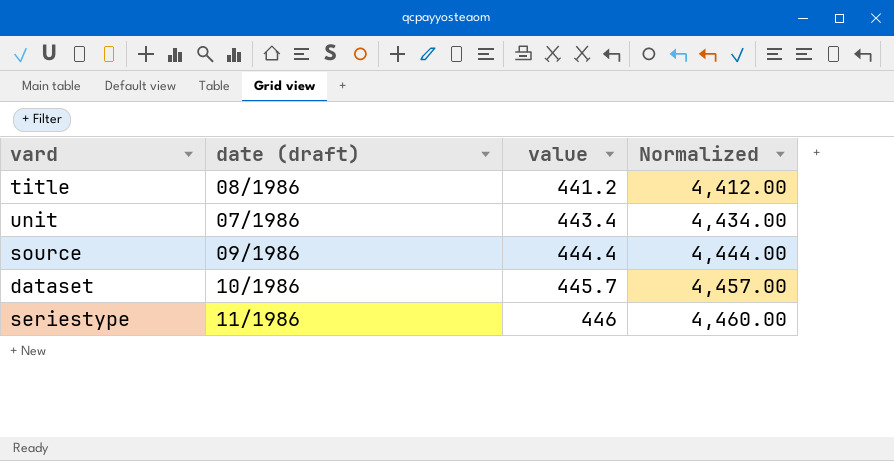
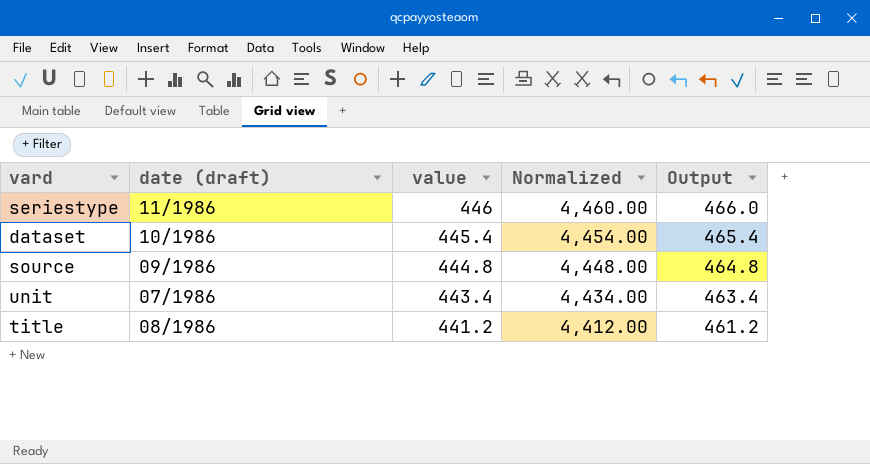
row order: value ascending -> value descending
column Output | formula: none -> [value] + 20
dataset | value: 445.7 -> 445.4
dataset | Normalized: 4,457.00 -> 4,454.00
source | value: 444.4 -> 444.8
source | Normalized: 4,444.00 -> 4,448.00

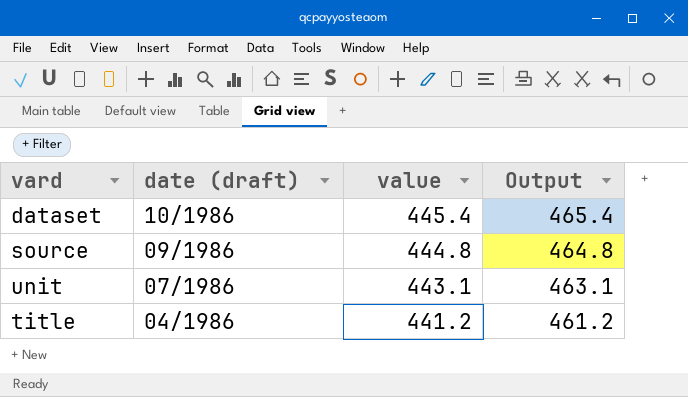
column Normalized | formula: [value] * 10 -> none
row seriestype: 11/1986 | 446 | 4,460.00 | 466.0 -> none
unit | value: 443.4 -> 443.1
unit | Output: 463.4 -> 463.1
title | date (draft): 08/1986 -> 04/1986

